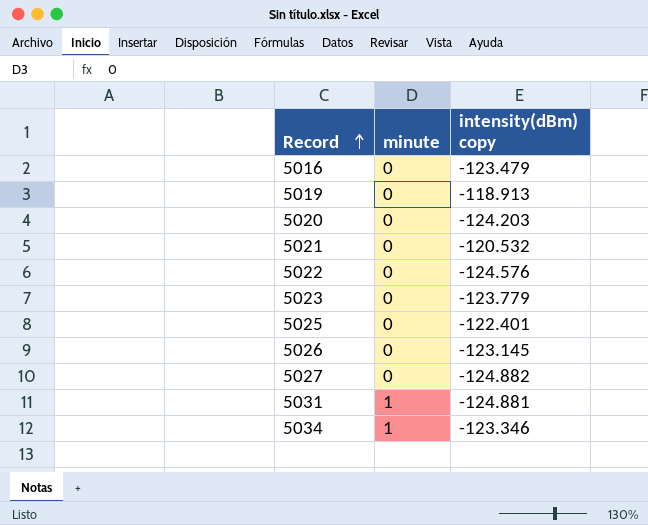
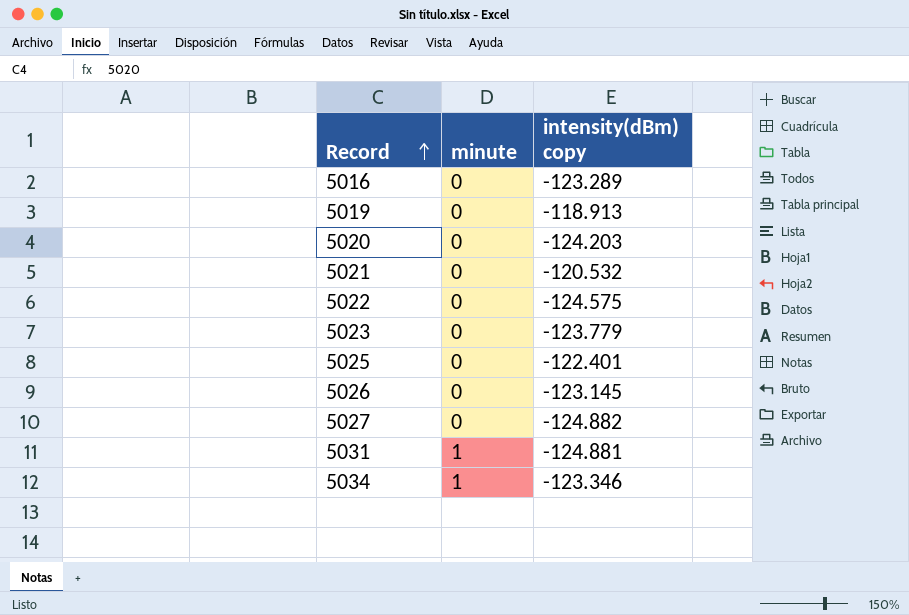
5016 | intensity(dBm) copy: -123.479 -> -123.289
5022 | intensity(dBm) copy: -124.576 -> -124.575

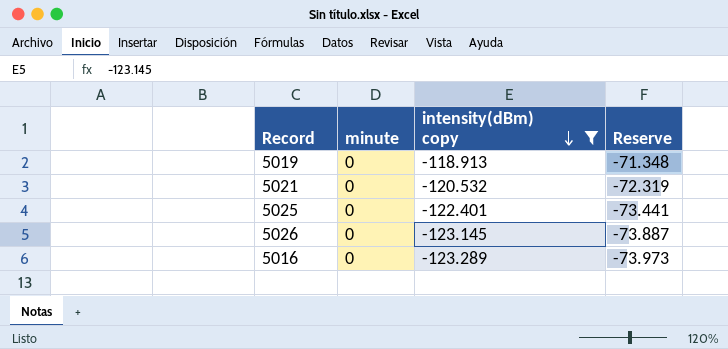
filter: none -> intensity(dBm) copy >= -123.289
row order: Record ascending -> intensity(dBm) copy descending
column Reserve | formula: none -> [intensity(dBm) copy] * 0.6

